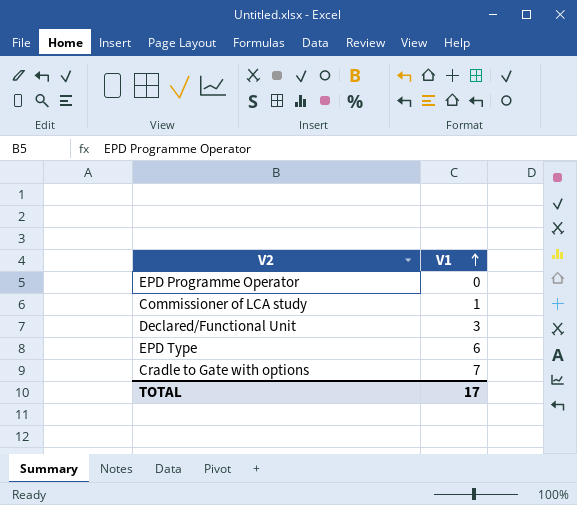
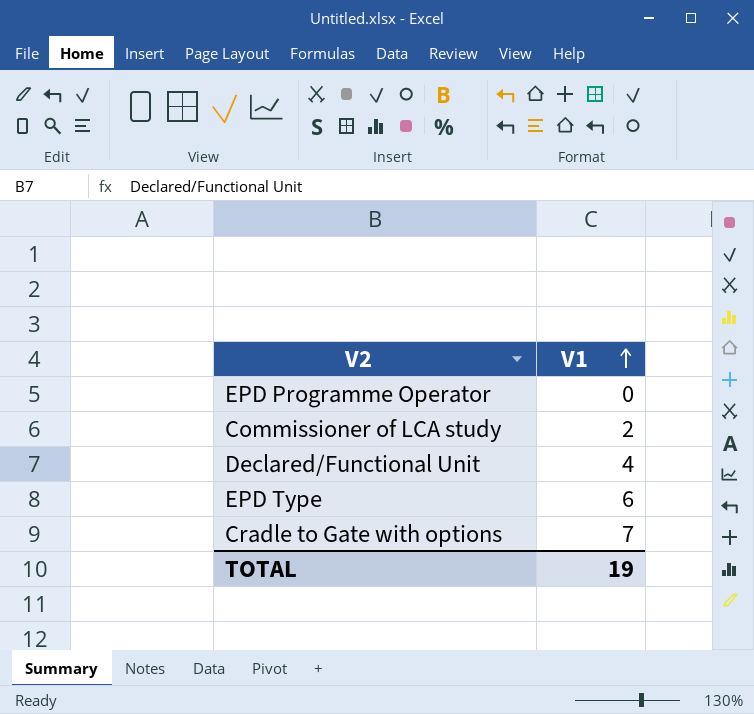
Commissioner of LCA study | V1: 1 -> 2
Declared/Functional Unit | V1: 3 -> 4
TOTAL | V1: 17 -> 19

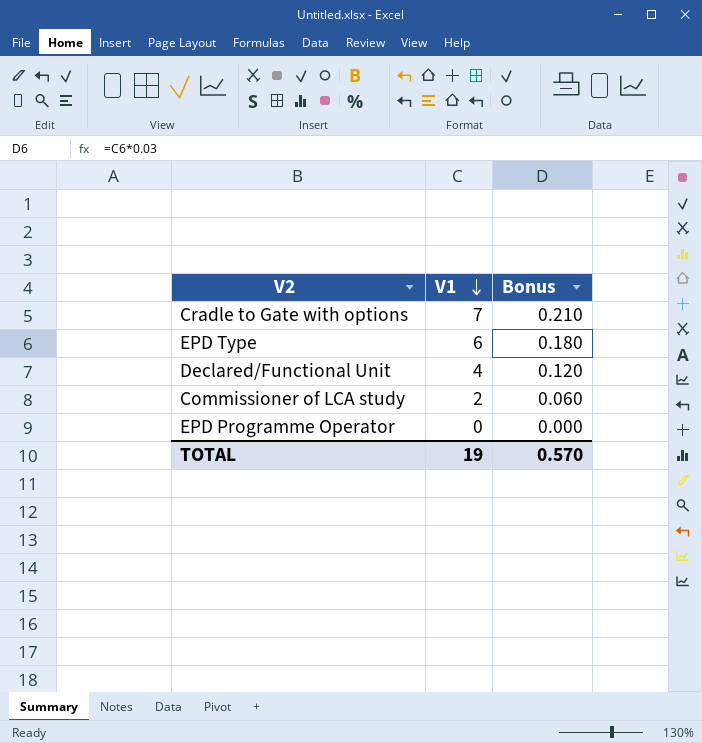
row order: V1 ascending -> V1 descending
column Bonus | formula: none -> [V1] * 0.03

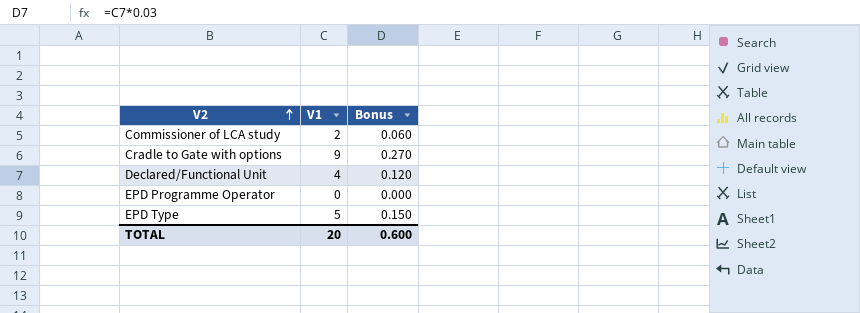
row order: V1 descending -> V2 ascending
Cradle to Gate with options | V1: 7 -> 9
Cradle to Gate with options | Bonus: 0.210 -> 0.270
EPD Type | V1: 6 -> 5
EPD Type | Bonus: 0.180 -> 0.150
TOTAL | V1: 19 -> 20
TOTAL | Bonus: 0.570 -> 0.600

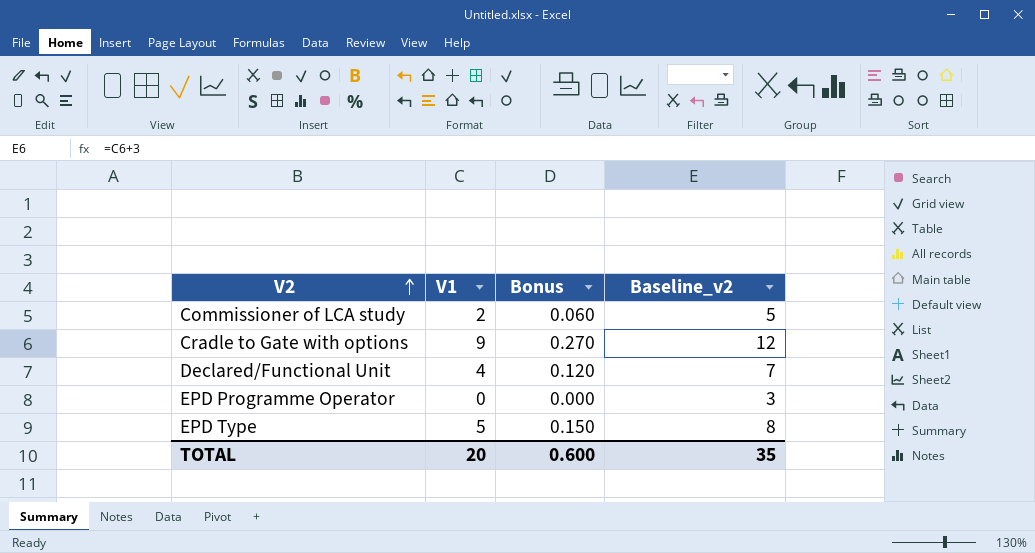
column Baseline_v2 | formula: none -> [V1] + 3

